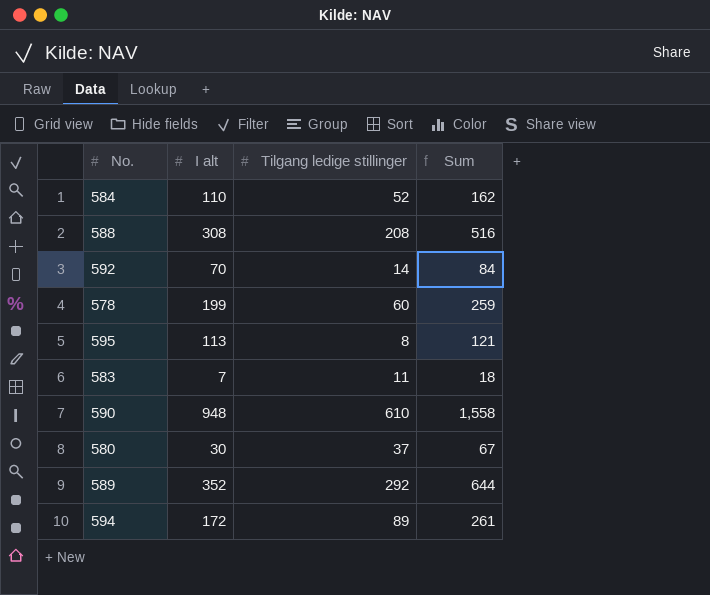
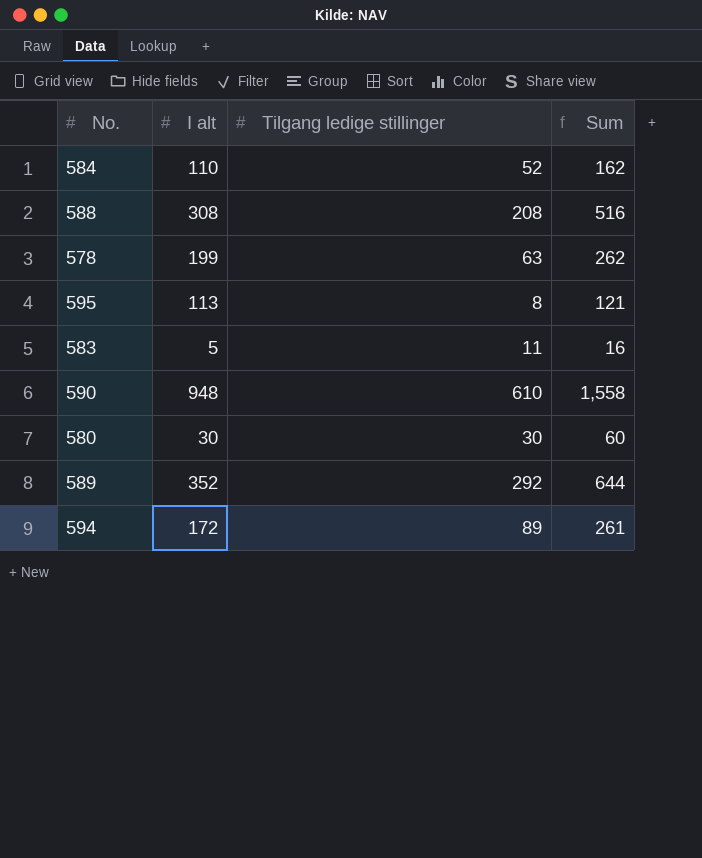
row 592: 70 | 14 | 84 -> none
578 | Tilgang ledige stillinger: 60 -> 63
578 | Sum: 259 -> 262
583 | I alt: 7 -> 5
583 | Sum: 18 -> 16
580 | Tilgang ledige stillinger: 37 -> 30
580 | Sum: 67 -> 60

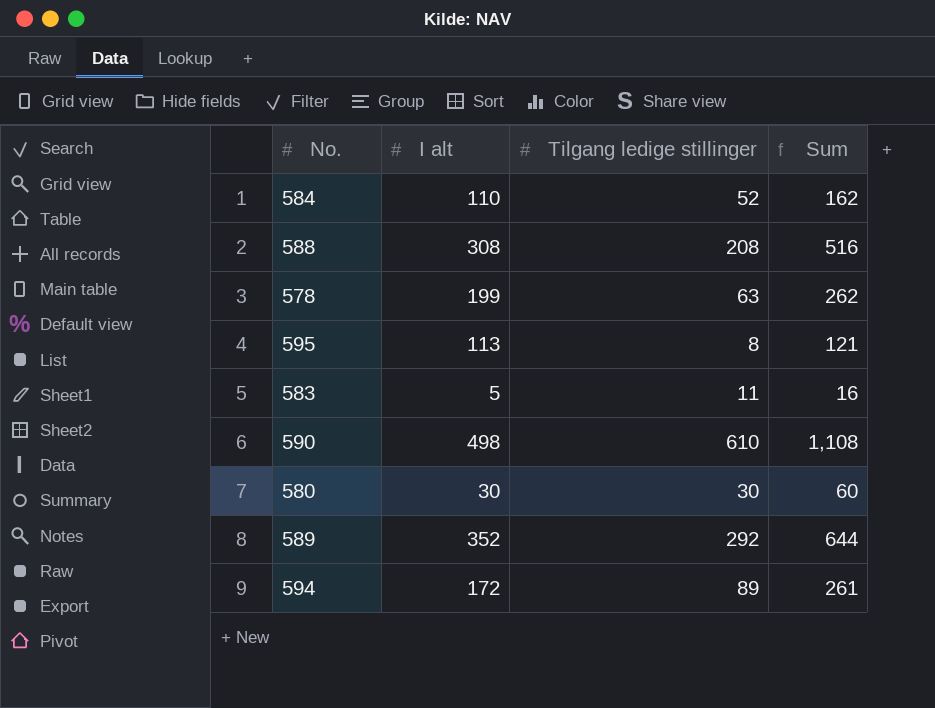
590 | I alt: 948 -> 498
590 | Sum: 1,558 -> 1,108

